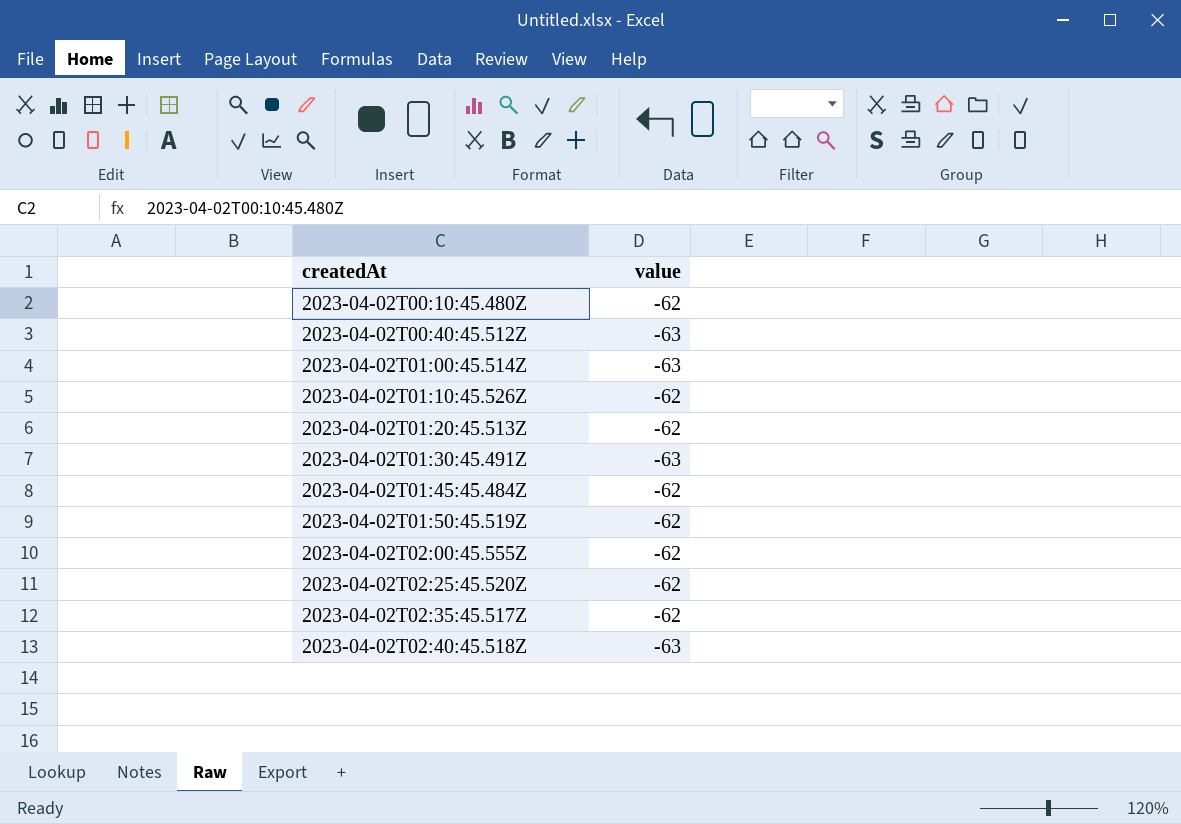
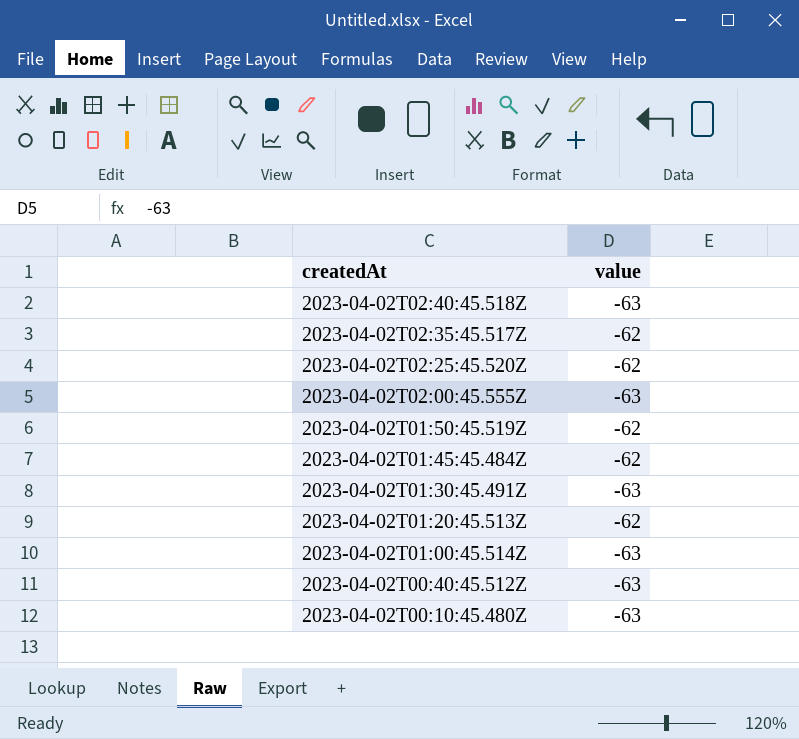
row order: createdAt ascending -> createdAt descending
row 2023-04-02T01:10:45.526Z: -62 -> none
2023-04-02T02:00:45.555Z | value: -62 -> -63
2023-04-02T00:10:45.480Z | value: -62 -> -63

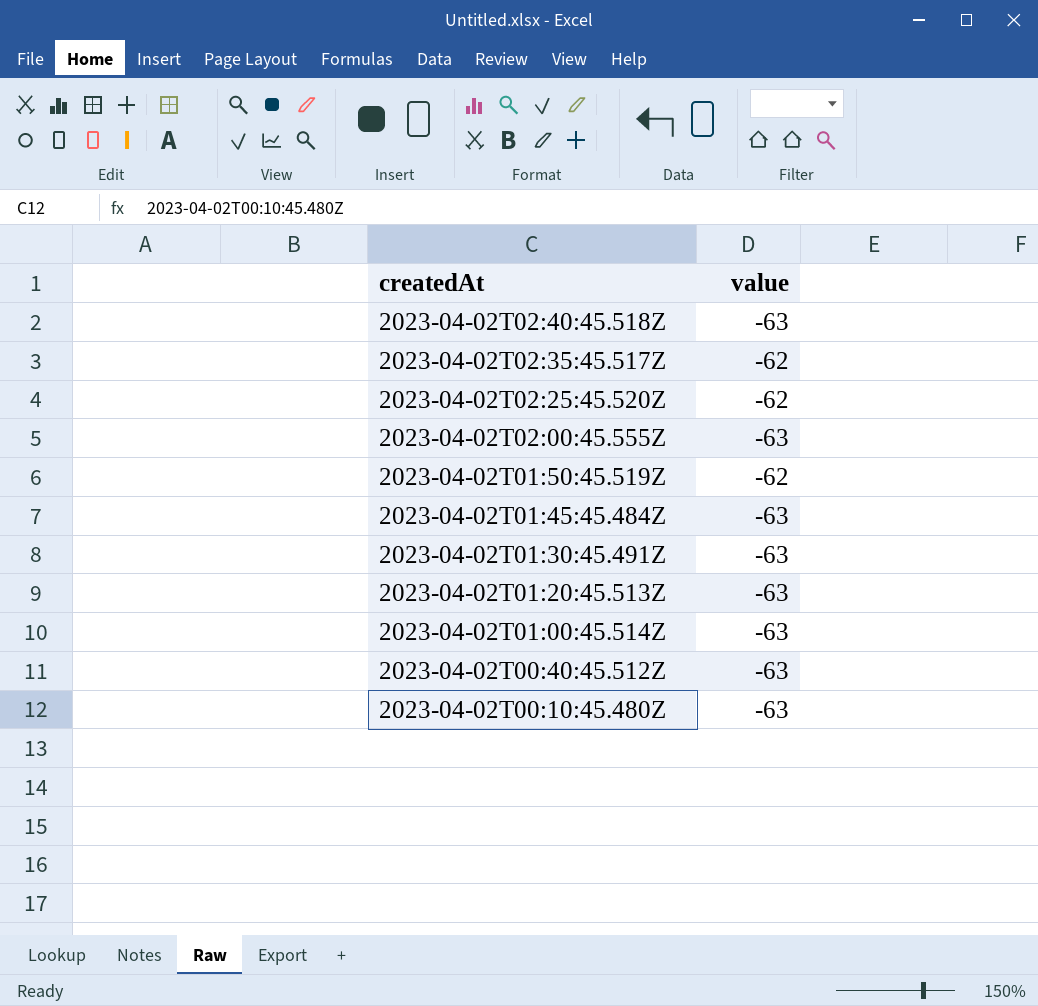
2023-04-02T01:45:45.484Z | value: -62 -> -63
2023-04-02T01:20:45.513Z | value: -62 -> -63

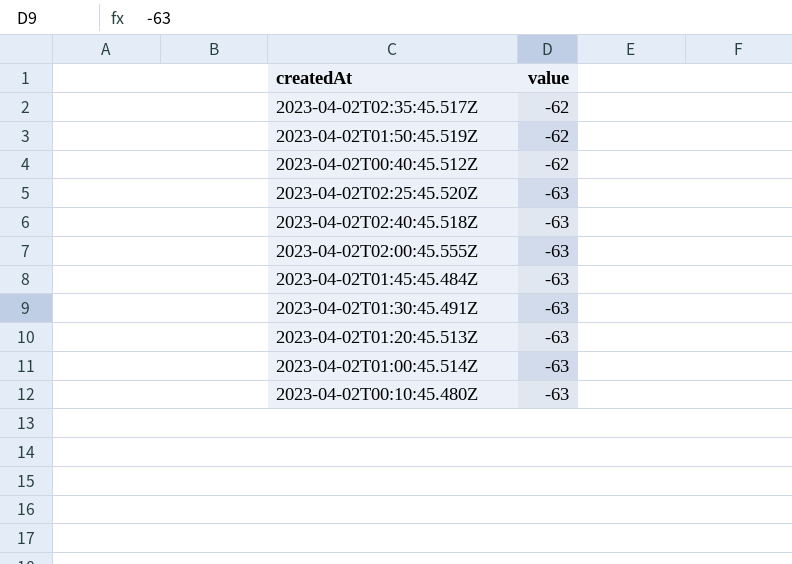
row order: createdAt descending -> value descending
2023-04-02T00:40:45.512Z | value: -63 -> -62
2023-04-02T02:25:45.520Z | value: -62 -> -63

